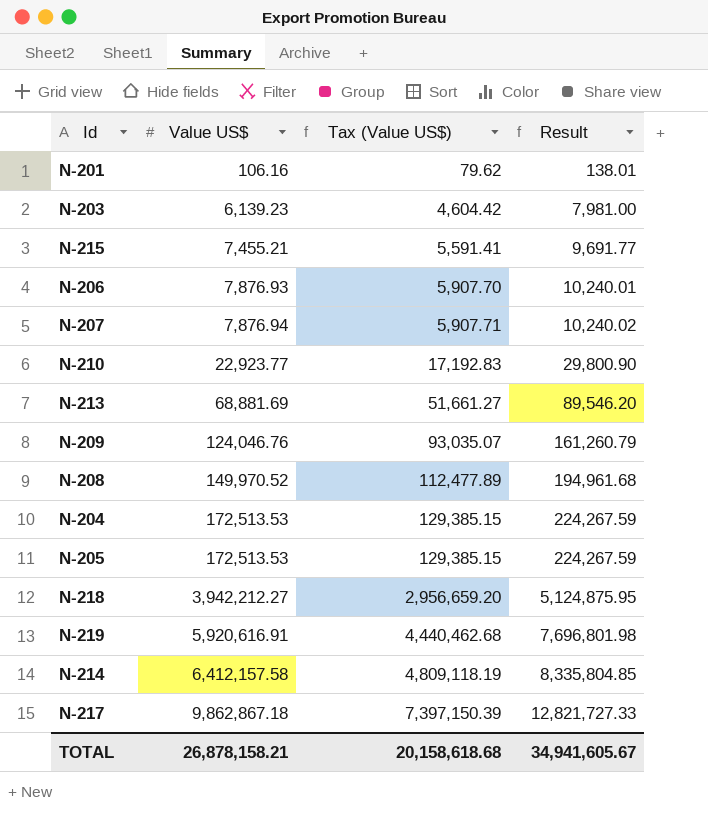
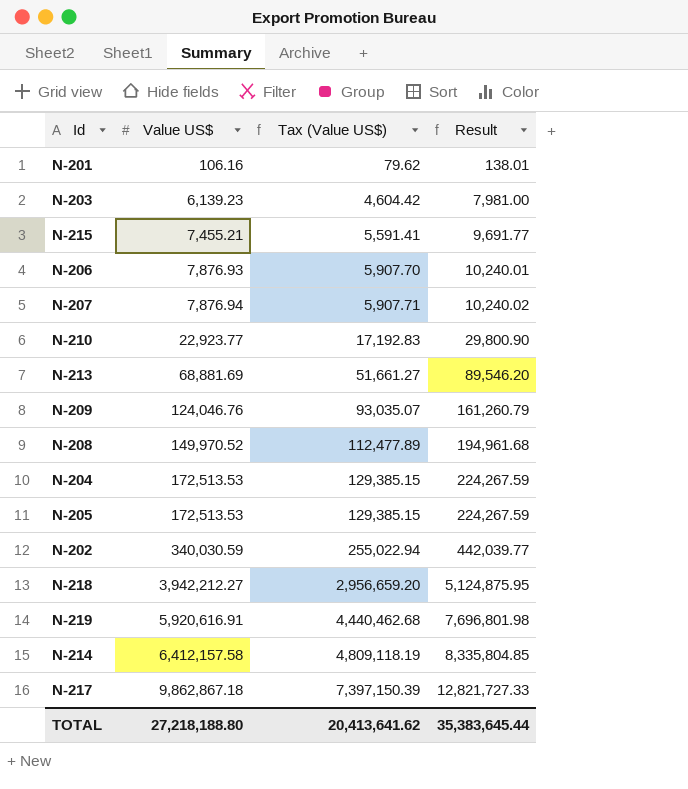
row N-202: none -> 340,030.59 | 255,022.94 | 442,039.77
TOTAL | Value US$: 26,878,158.21 -> 27,218,188.80
TOTAL | Tax (Value US$): 20,158,618.68 -> 20,413,641.62
TOTAL | Result: 34,941,605.67 -> 35,383,645.44

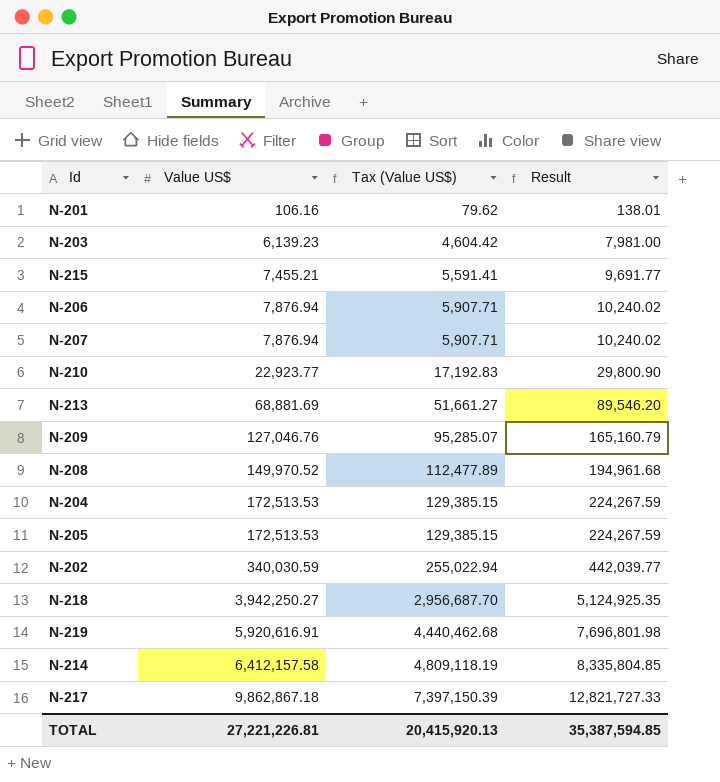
N-206 | Value US$: 7,876.93 -> 7,876.94
N-206 | Tax (Value US$): 5,907.70 -> 5,907.71
N-206 | Result: 10,240.01 -> 10,240.02
N-209 | Value US$: 124,046.76 -> 127,046.76
N-209 | Tax (Value US$): 93,035.07 -> 95,285.07
N-209 | Result: 161,260.79 -> 165,160.79
N-218 | Value US$: 3,942,212.27 -> 3,942,250.27
N-218 | Tax (Value US$): 2,956,659.20 -> 2,956,687.70
N-218 | Result: 5,124,875.95 -> 5,124,925.35
TOTAL | Value US$: 27,218,188.80 -> 27,221,226.81
TOTAL | Tax (Value US$): 20,413,641.62 -> 20,415,920.13
TOTAL | Result: 35,383,645.44 -> 35,387,594.85

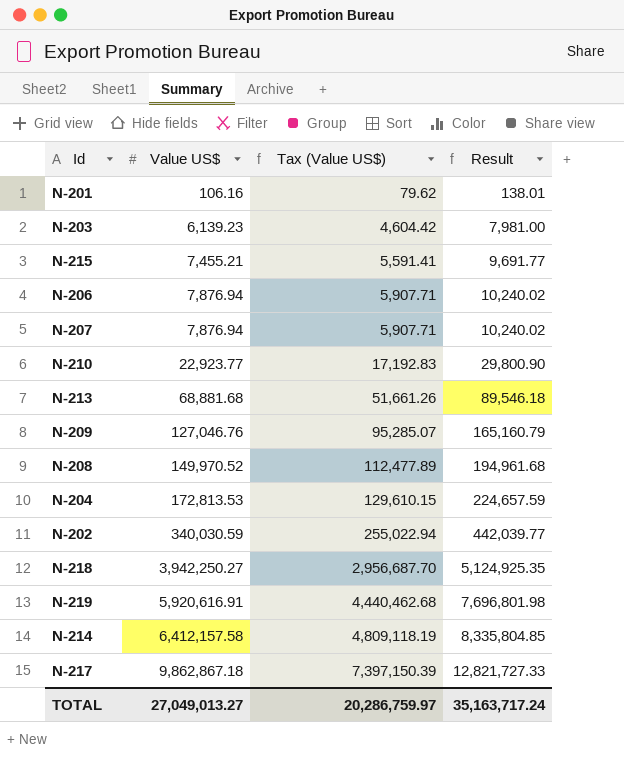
row N-205: 172,513.53 | 129,385.15 | 224,267.59 -> none
N-213 | Value US$: 68,881.69 -> 68,881.68
N-213 | Tax (Value US$): 51,661.27 -> 51,661.26
N-213 | Result: 89,546.20 -> 89,546.18
N-204 | Value US$: 172,513.53 -> 172,813.53
N-204 | Tax (Value US$): 129,385.15 -> 129,610.15
N-204 | Result: 224,267.59 -> 224,657.59
TOTAL | Value US$: 27,221,226.81 -> 27,049,013.27
TOTAL | Tax (Value US$): 20,415,920.13 -> 20,286,759.97
TOTAL | Result: 35,387,594.85 -> 35,163,717.24

